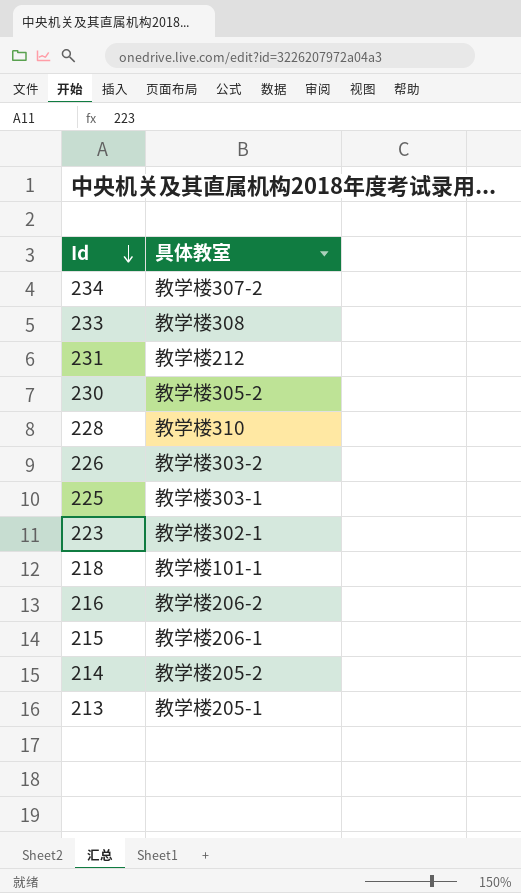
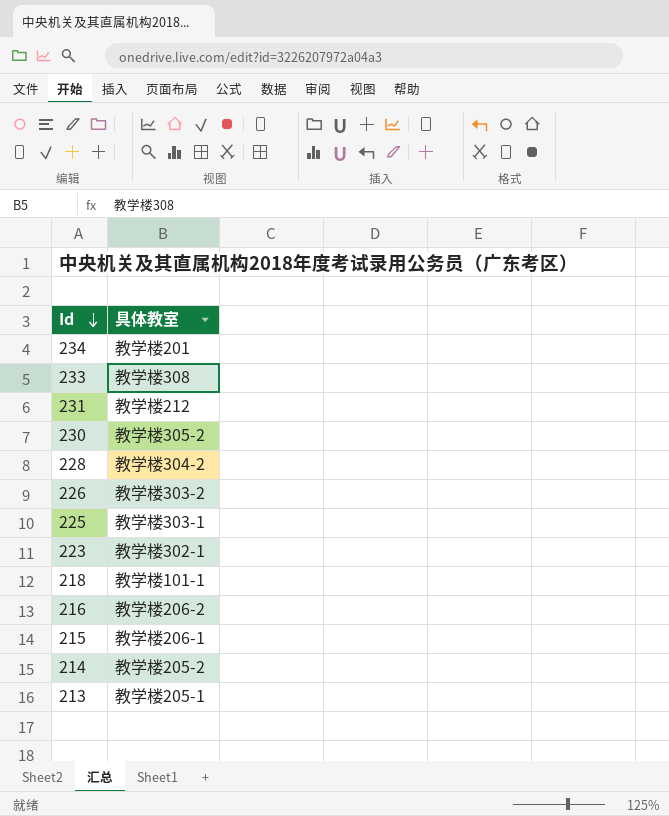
234 | 具体教室: 教学楼307-2 -> 教学楼201
228 | 具体教室: 教学楼310 -> 教学楼304-2

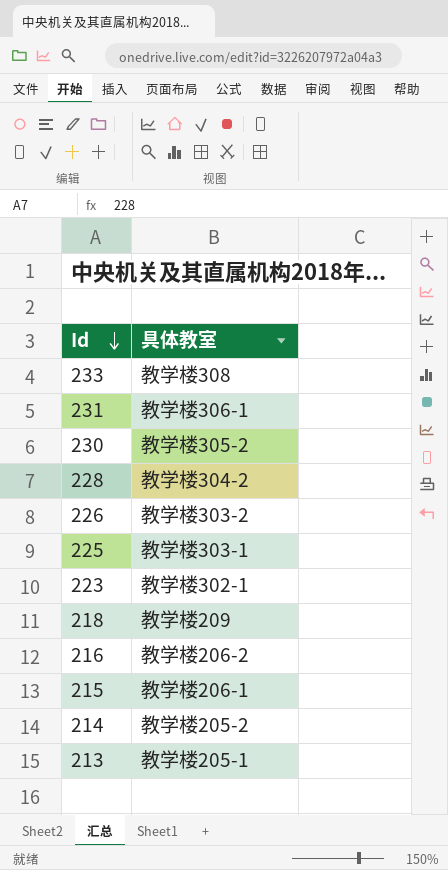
row 234: 教学楼201 -> none
231 | 具体教室: 教学楼212 -> 教学楼306-1
218 | 具体教室: 教学楼101-1 -> 教学楼209

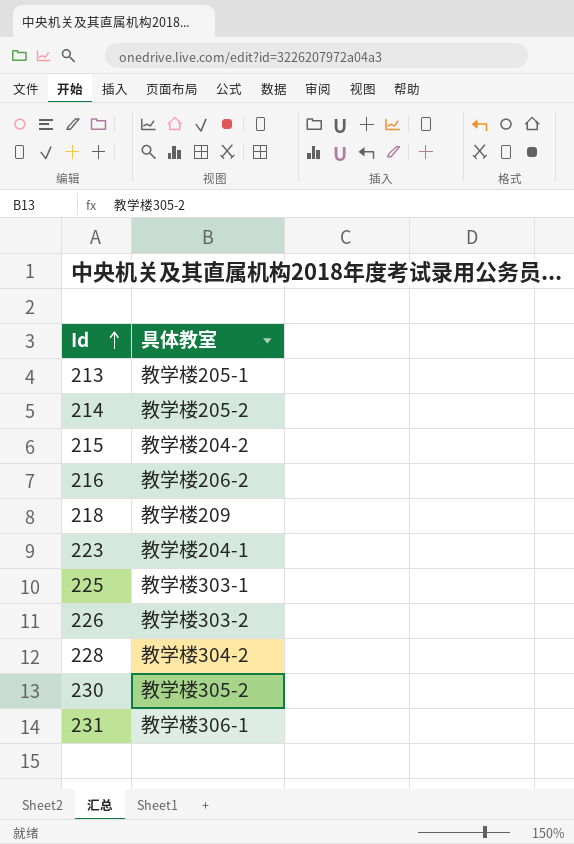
row order: Id descending -> Id ascending
row 233: 教学楼308 -> none
215 | 具体教室: 教学楼206-1 -> 教学楼204-2
223 | 具体教室: 教学楼302-1 -> 教学楼204-1

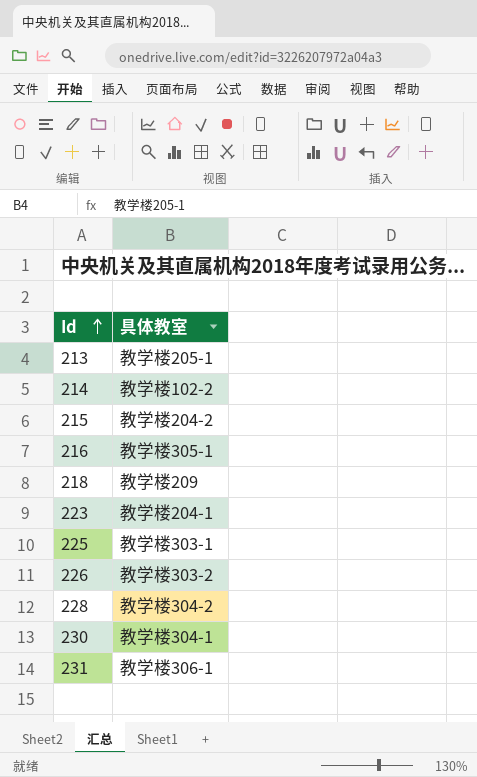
214 | 具体教室: 教学楼205-2 -> 教学楼102-2
216 | 具体教室: 教学楼206-2 -> 教学楼305-1
230 | 具体教室: 教学楼305-2 -> 教学楼304-1

